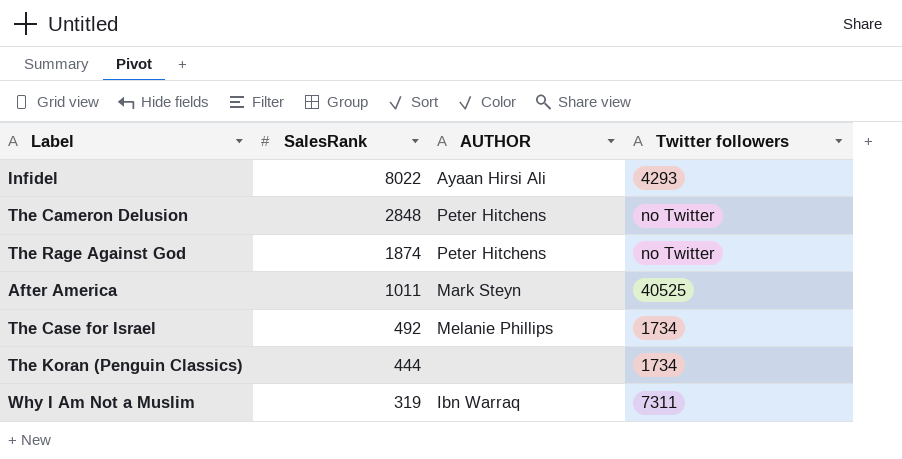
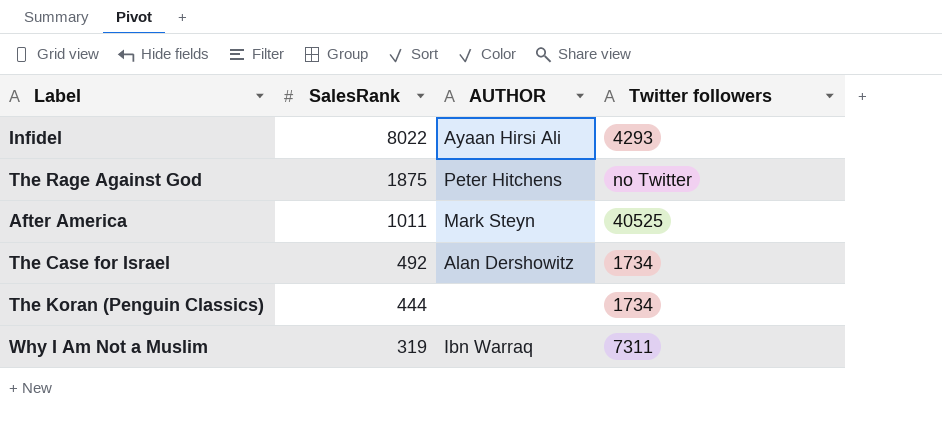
row The Cameron Delusion: 2848 | Peter Hitchens | no Twitter -> none
The Rage Against God | SalesRank: 1874 -> 1875
The Case for Israel | AUTHOR: Melanie Phillips -> Alan Dershowitz

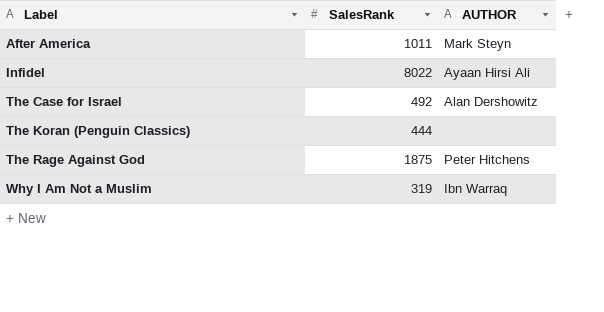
row order: SalesRank descending -> Label ascending
column Twitter followers | position: 4 -> none

